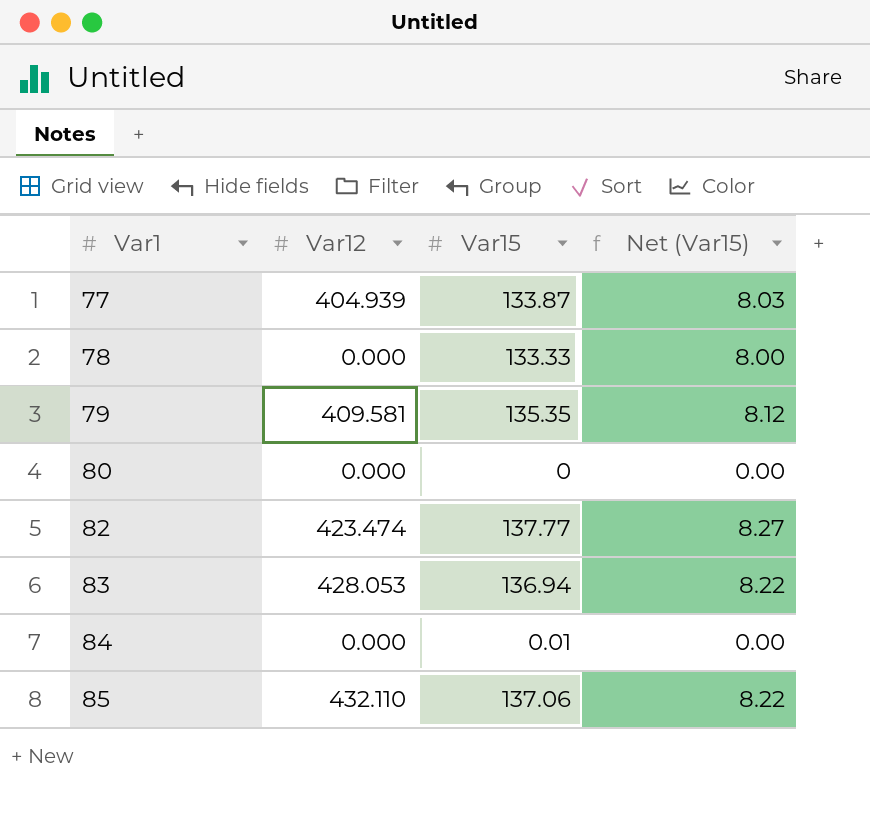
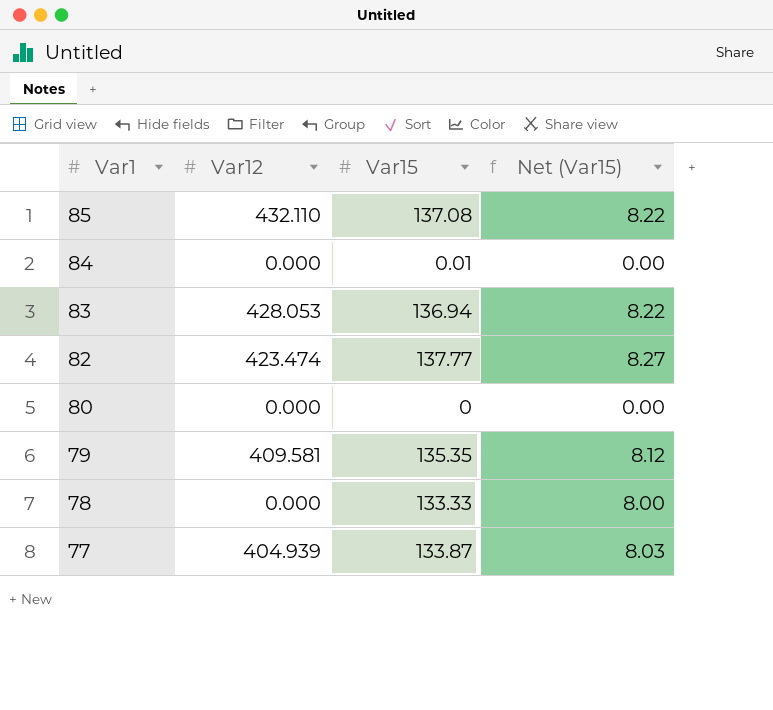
row order: Var1 ascending -> Var1 descending
85 | Var15: 137.06 -> 137.08

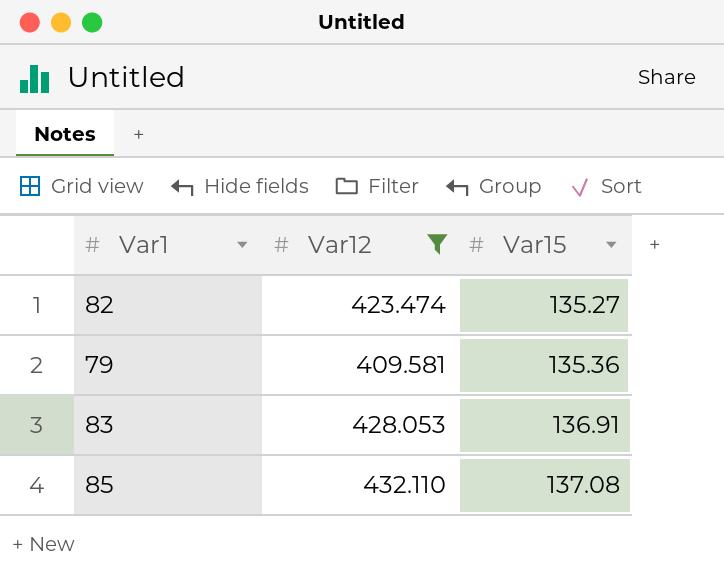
filter: none -> Var12 >= 409.581
row order: Var1 descending -> Var15 ascending
column Net (Var15) | formula: [Var15] * 0.06 -> none
82 | Var15: 137.77 -> 135.27
79 | Var15: 135.35 -> 135.36
83 | Var15: 136.94 -> 136.91

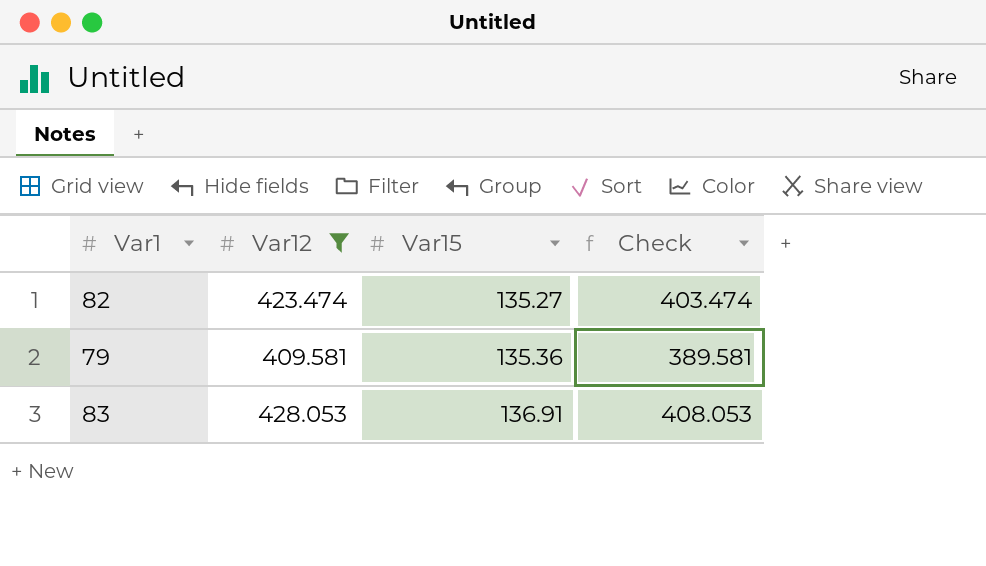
column Check | formula: none -> [Var12] - 20
row 85: 432.110 | 137.08 -> none

